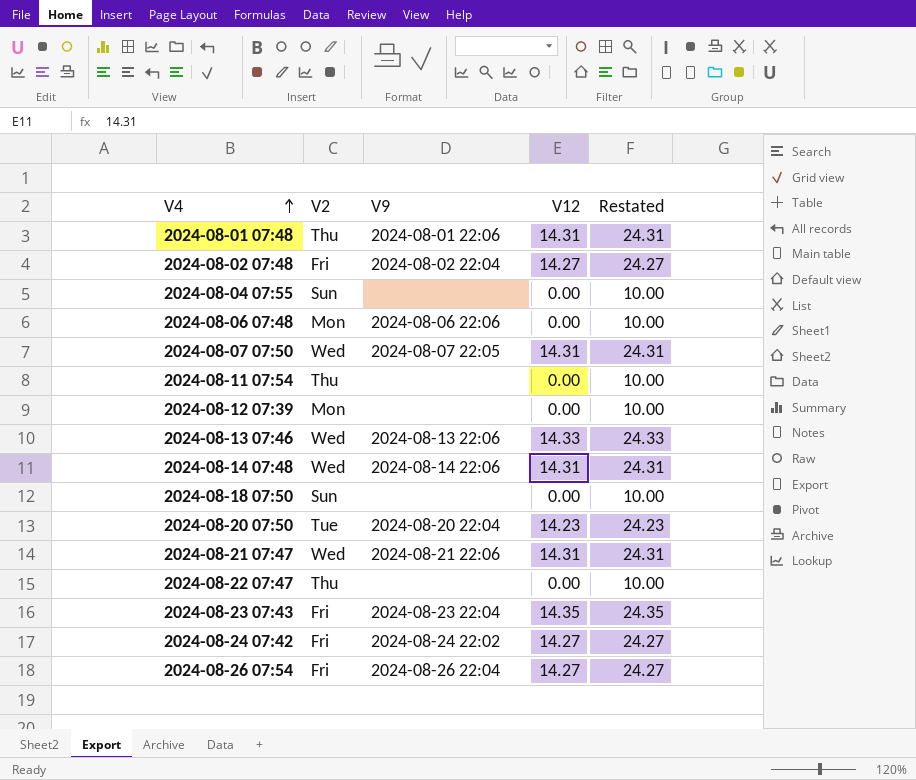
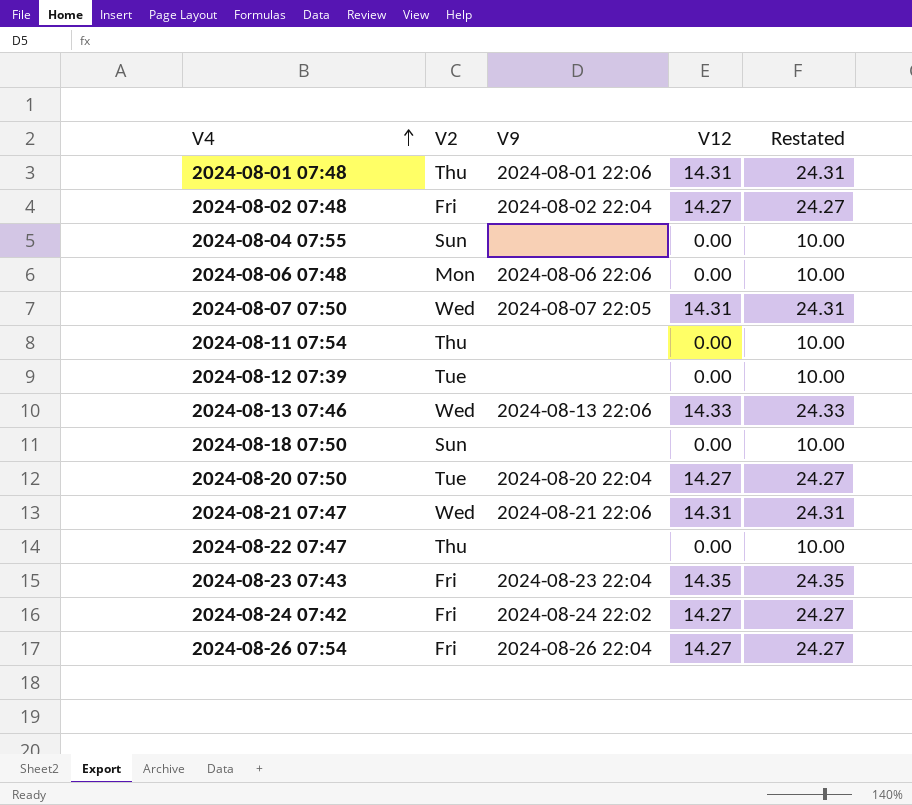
row 2024-08-14 07:48: Wed | 2024-08-14 22:06 | 14.31 | 24.31 -> none
2024-08-12 07:39 | V2: Mon -> Tue
2024-08-20 07:50 | V12: 14.23 -> 14.27
2024-08-20 07:50 | Restated: 24.23 -> 24.27

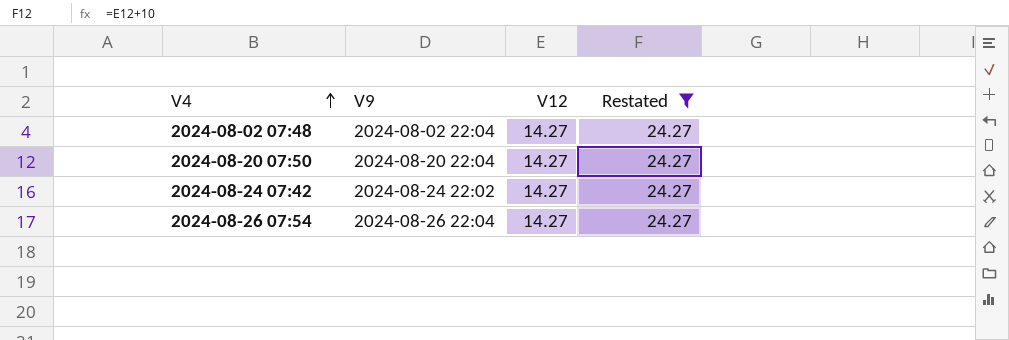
filter: none -> Restated = 24.27
column V2 | position: 2 -> none

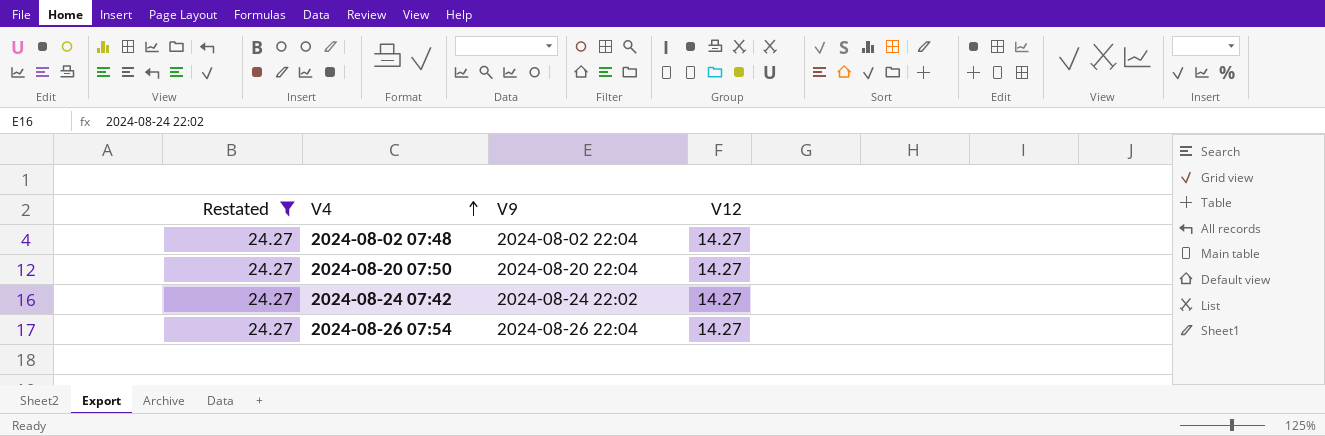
column Restated | position: 4 -> 1

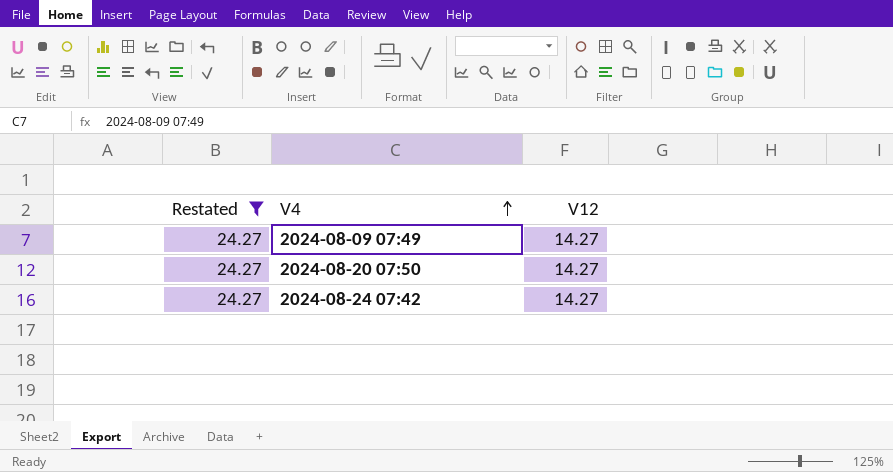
column V9 | position: 3 -> none
row 2024-08-02 07:48: 24.27 | 2024-08-02 22:04 | 14.27 -> none
row 2024-08-26 07:54: 24.27 | 2024-08-26 22:04 | 14.27 -> none
row 2024-08-09 07:49: none -> 24.27 | 14.27

